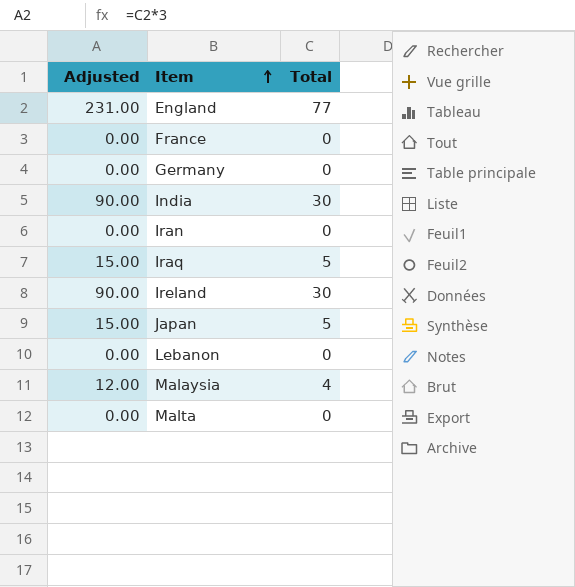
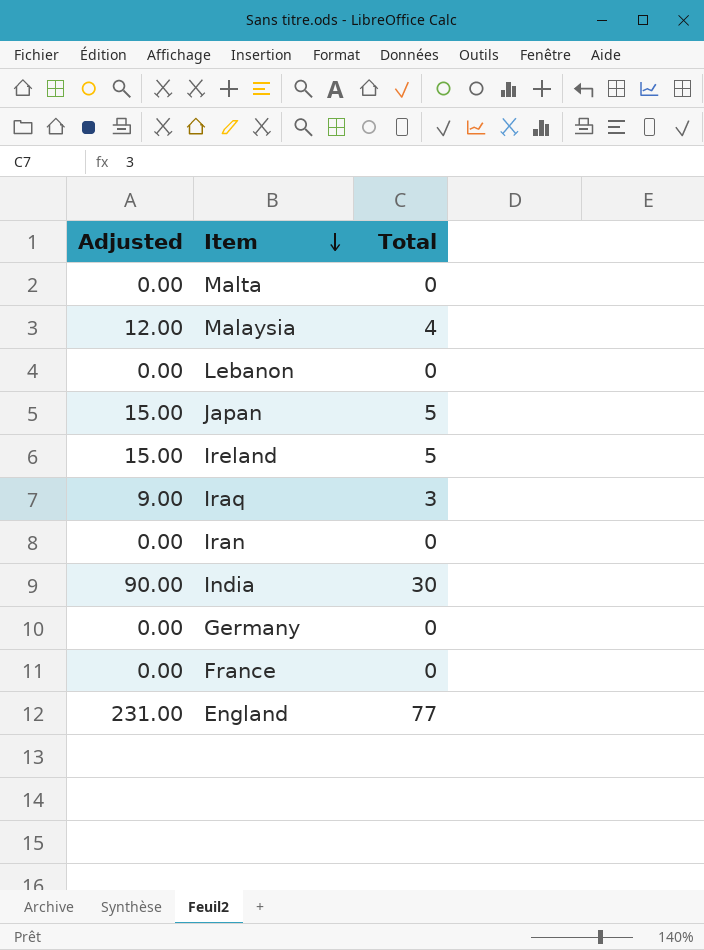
row order: Item ascending -> Item descending
Ireland | Adjusted: 90.00 -> 15.00
Ireland | Total: 30 -> 5
Iraq | Adjusted: 15.00 -> 9.00
Iraq | Total: 5 -> 3

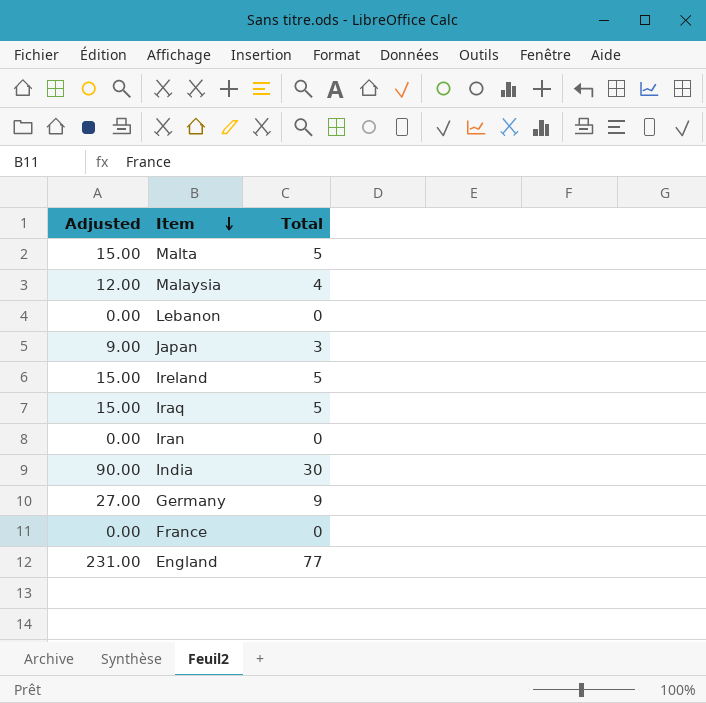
Malta | Adjusted: 0.00 -> 15.00
Malta | Total: 0 -> 5
Japan | Adjusted: 15.00 -> 9.00
Japan | Total: 5 -> 3
Iraq | Adjusted: 9.00 -> 15.00
Iraq | Total: 3 -> 5
Germany | Adjusted: 0.00 -> 27.00
Germany | Total: 0 -> 9

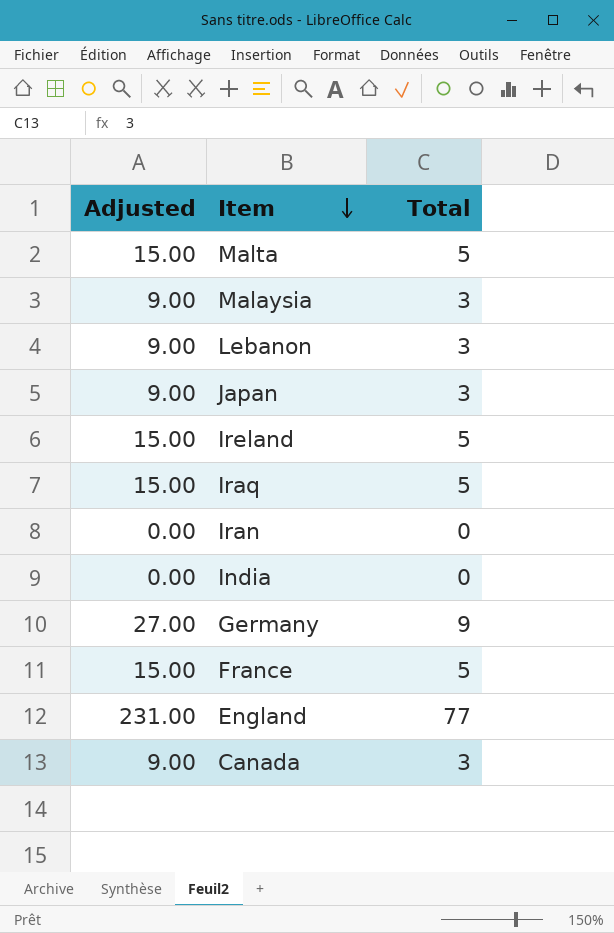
Malaysia | Adjusted: 12.00 -> 9.00
Malaysia | Total: 4 -> 3
Lebanon | Adjusted: 0.00 -> 9.00
Lebanon | Total: 0 -> 3
India | Adjusted: 90.00 -> 0.00
India | Total: 30 -> 0
France | Adjusted: 0.00 -> 15.00
France | Total: 0 -> 5
row Canada: none -> 9.00 | 3

